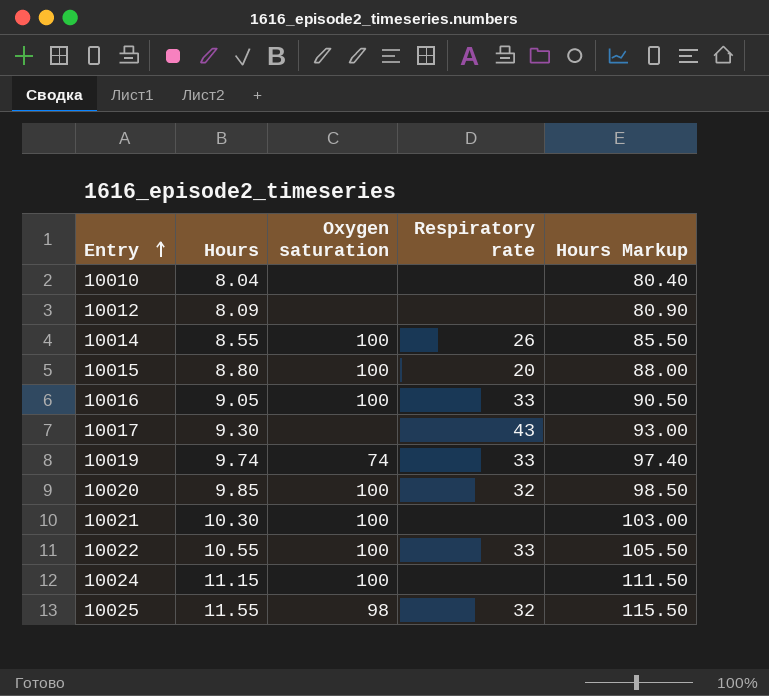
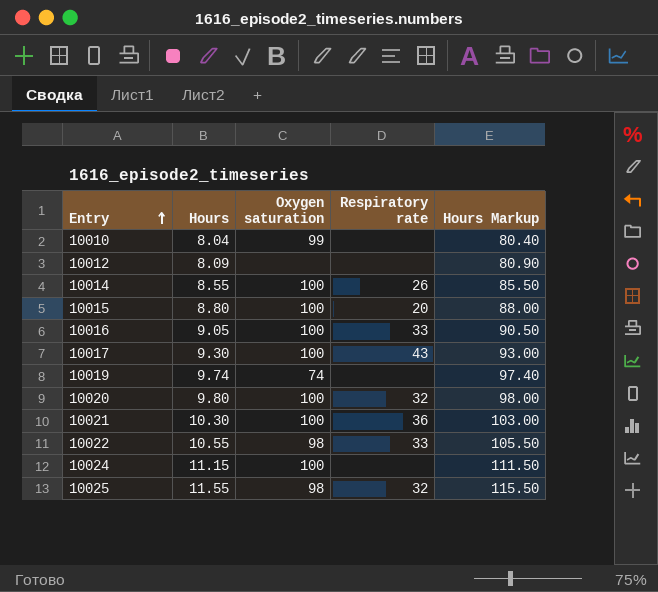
10010 | Oxygen saturation: none -> 99
10017 | Oxygen saturation: none -> 100
10019 | Respiratory rate: 33 -> none
10020 | Hours: 9.85 -> 9.80
10020 | Hours Markup: 98.50 -> 98.00
10021 | Respiratory rate: none -> 36
10022 | Oxygen saturation: 100 -> 98

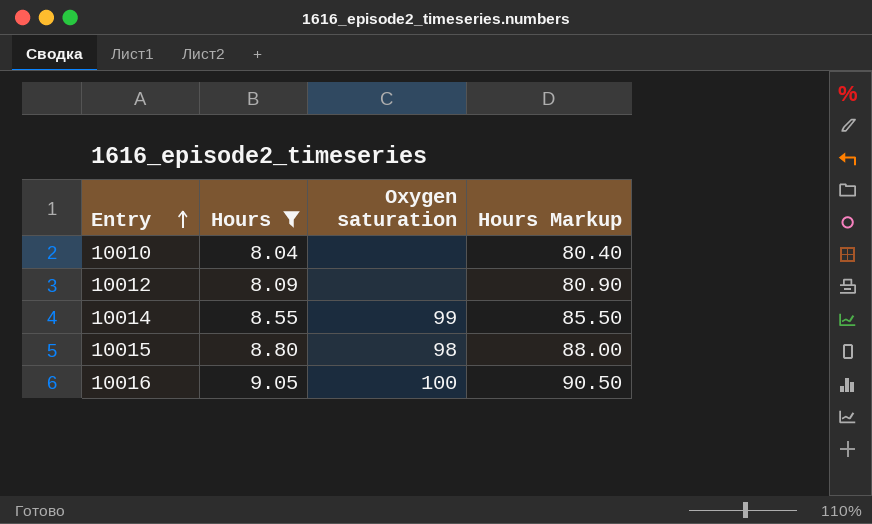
filter: none -> Hours <= 9.05
column Respiratory rate | position: 4 -> none
10010 | Oxygen saturation: 99 -> none
10014 | Oxygen saturation: 100 -> 99
10015 | Oxygen saturation: 100 -> 98

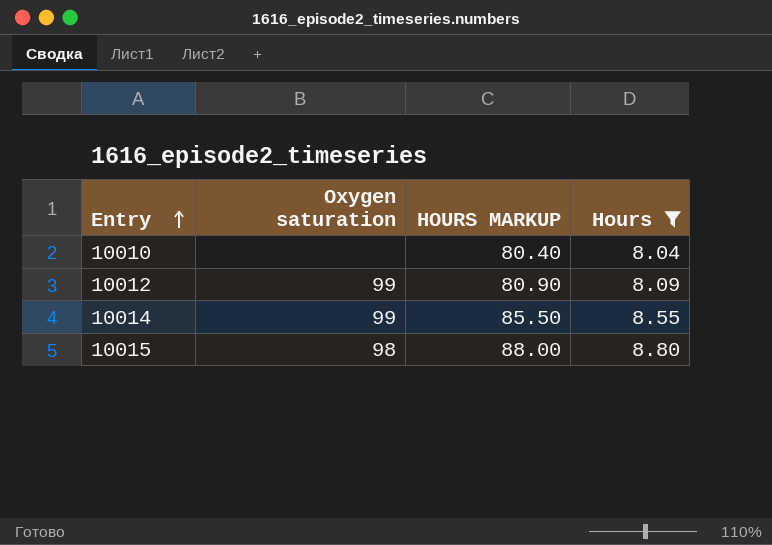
column name: Hours Markup -> HOURS MARKUP
column Hours | position: 2 -> 4
row 10016: 9.05 | 100 | 90.50 -> none
10012 | Oxygen saturation: none -> 99

